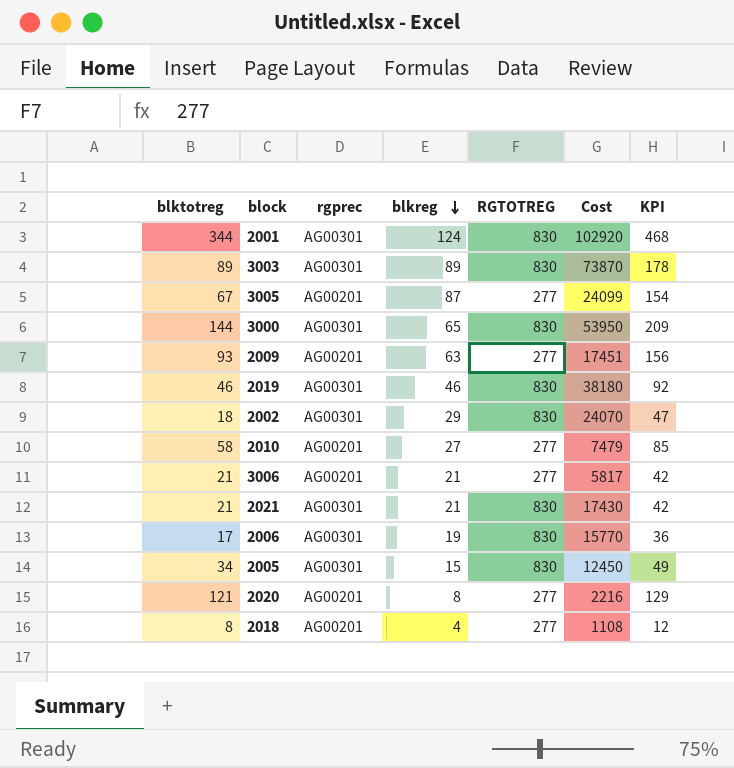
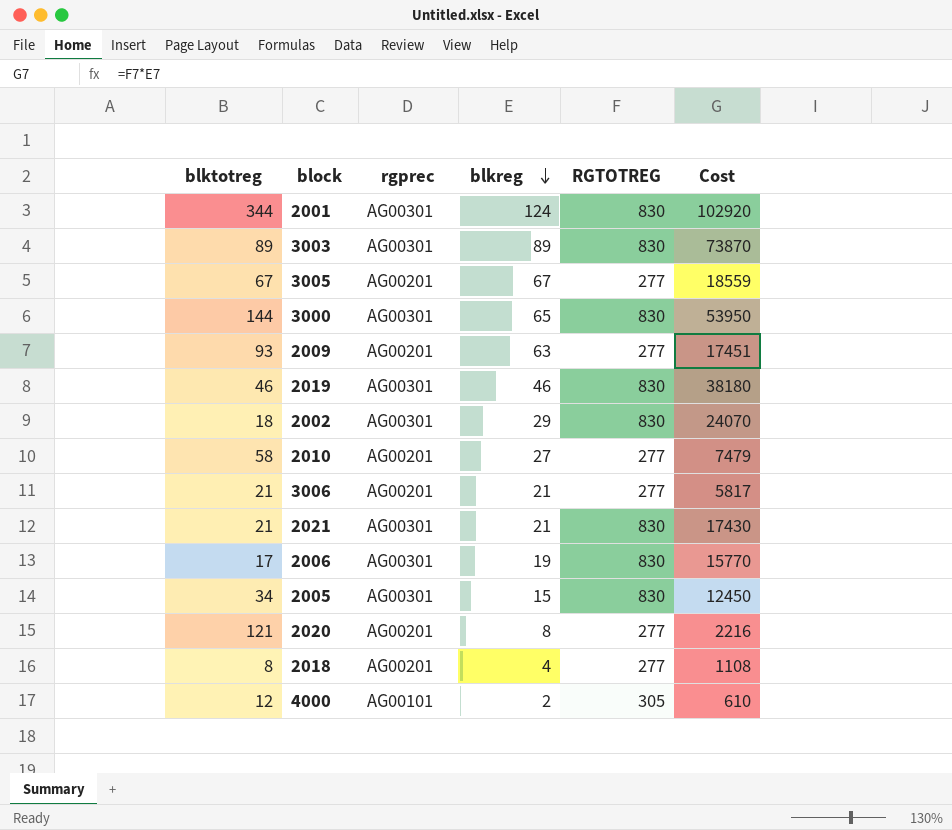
column KPI | formula: [blktotreg] + [blkreg] -> none
3005 | blkreg: 87 -> 67
3005 | Cost: 24099 -> 18559
row 4000: none -> 12 | AG00101 | 2 | 305 | 610

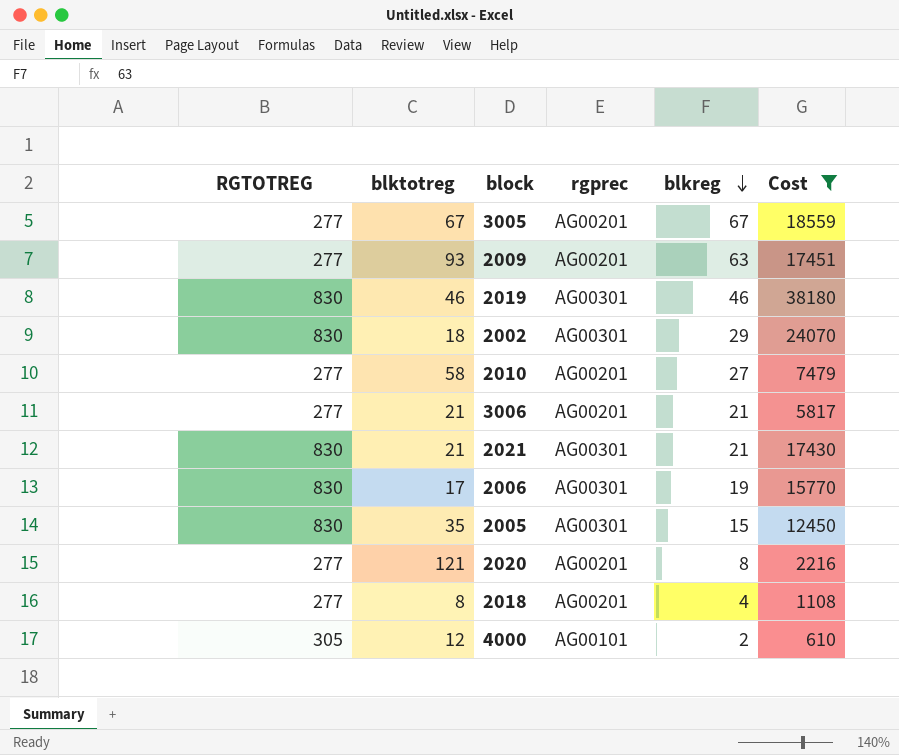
filter: none -> Cost <= 38180
column RGTOTREG | position: 5 -> 1
2005 | blktotreg: 34 -> 35

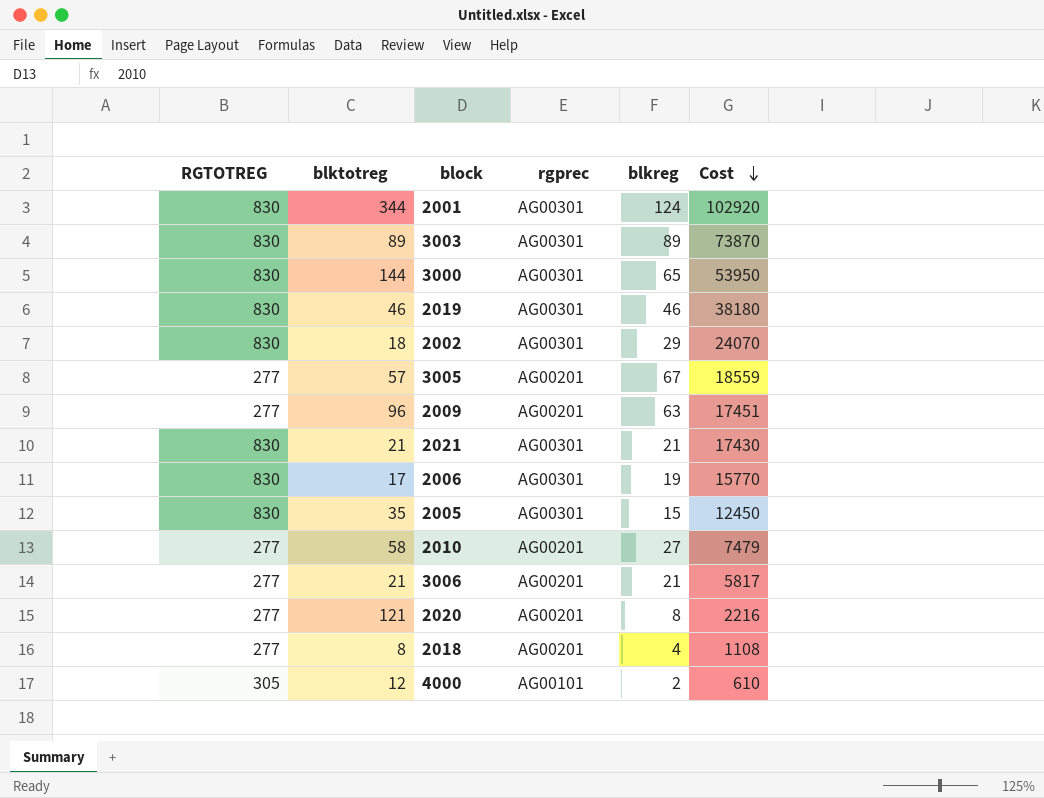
filter: Cost <= 38180 -> none
row order: blkreg descending -> Cost descending
3005 | blktotreg: 67 -> 57
2009 | blktotreg: 93 -> 96

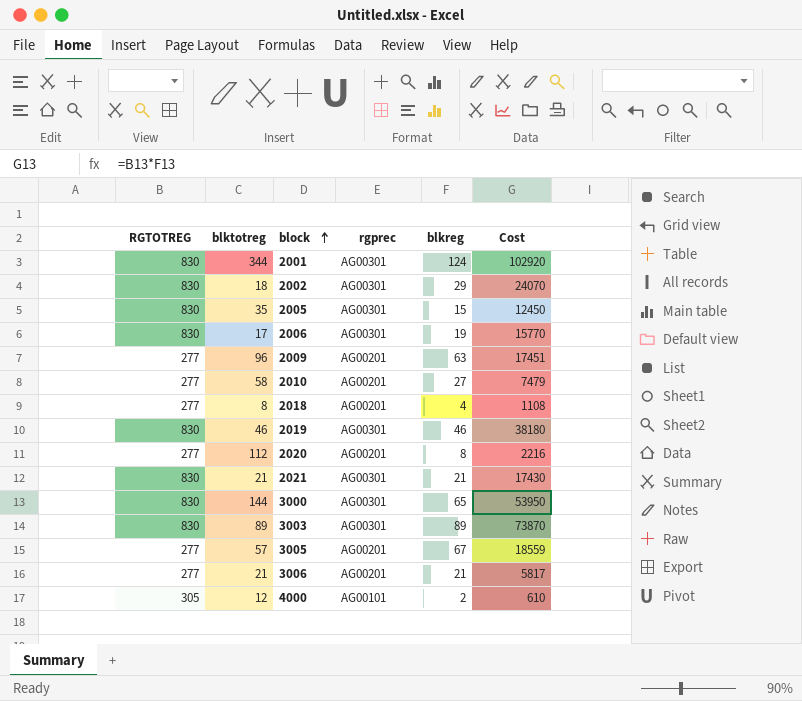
row order: Cost descending -> block ascending
2020 | blktotreg: 121 -> 112

